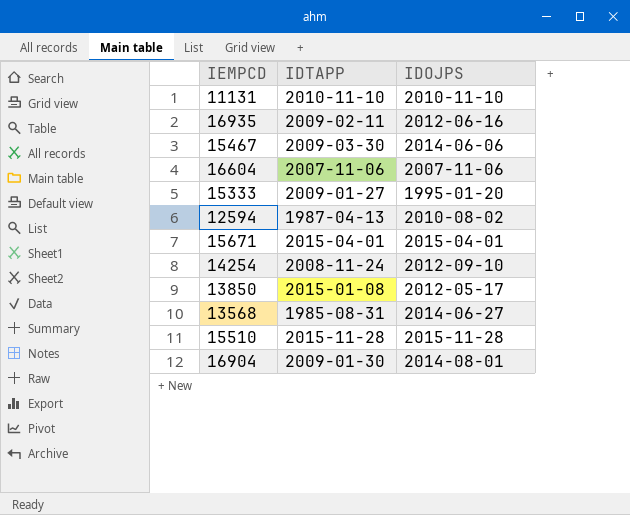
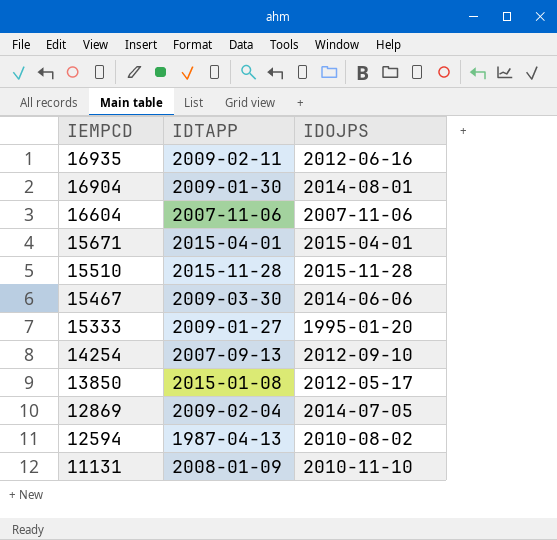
row order: none -> IEMPCD descending
row 13568: 1985-08-31 | 2014-06-27 -> none
14254 | IDTAPP: 2008-11-24 -> 2007-09-13
row 12869: none -> 2009-02-04 | 2014-07-05
11131 | IDTAPP: 2010-11-10 -> 2008-01-09

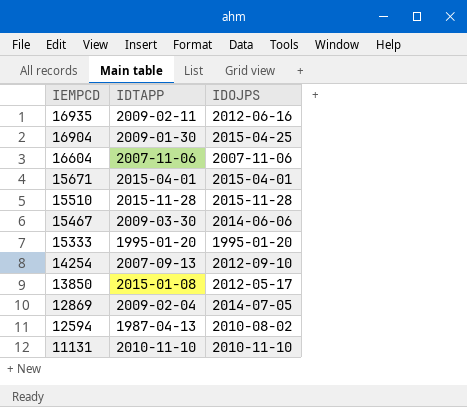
16904 | IDOJPS: 2014-08-01 -> 2015-04-25
15333 | IDTAPP: 2009-01-27 -> 1995-01-20
11131 | IDTAPP: 2008-01-09 -> 2010-11-10

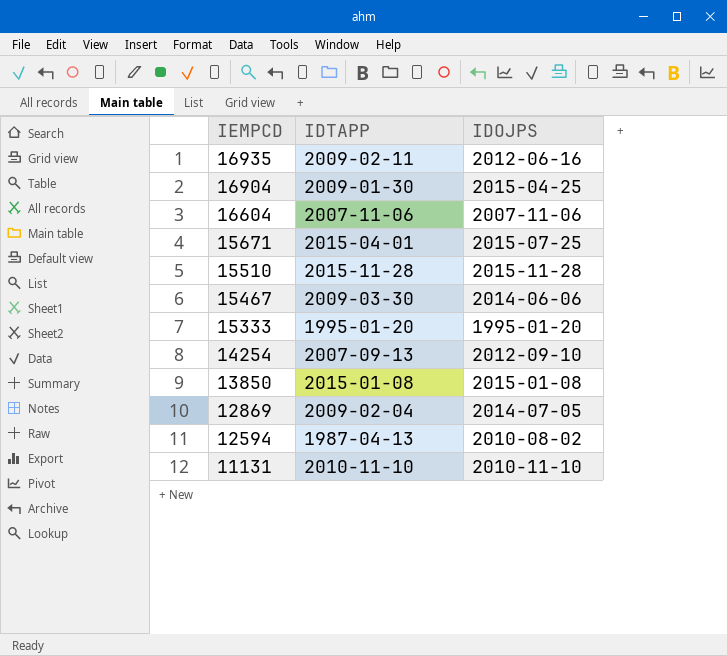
15671 | IDOJPS: 2015-04-01 -> 2015-07-25
13850 | IDOJPS: 2012-05-17 -> 2015-01-08

